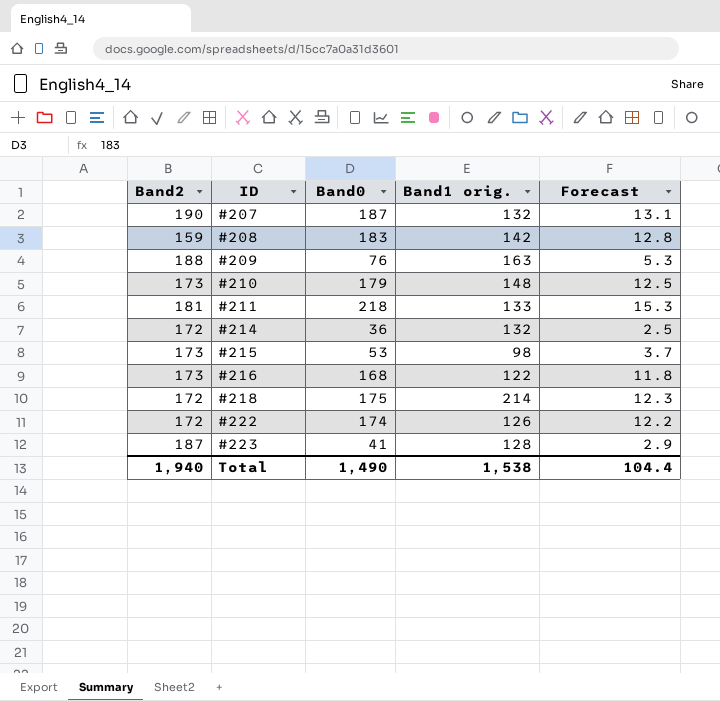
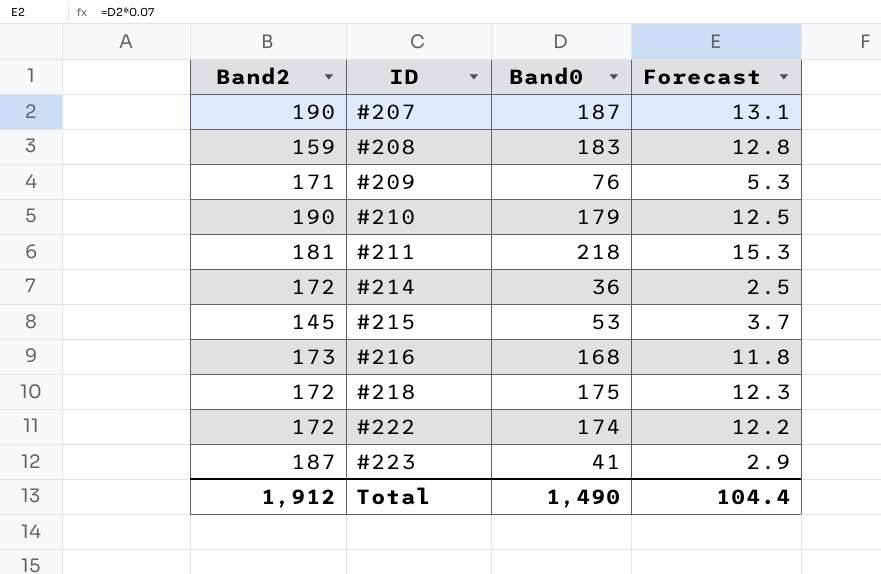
column Band1 orig. | position: 4 -> none
#209 | Band2: 188 -> 171
#210 | Band2: 173 -> 190
#215 | Band2: 173 -> 145
Total | Band2: 1,940 -> 1,912

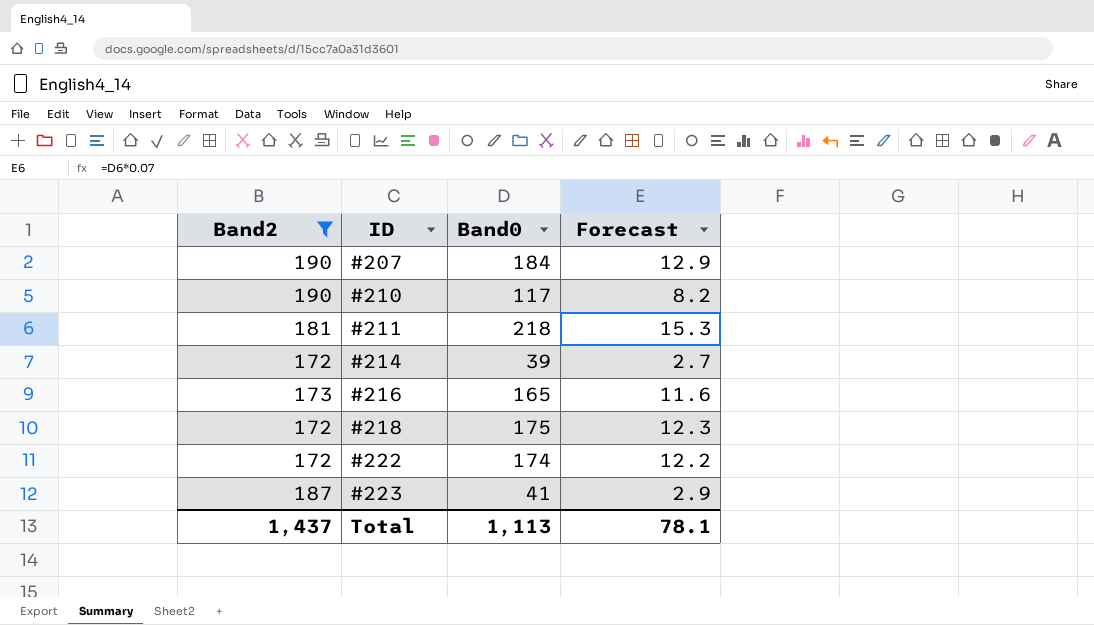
filter: none -> Band2 >= 172
#207 | Band0: 187 -> 184
#207 | Forecast: 13.1 -> 12.9
#210 | Band0: 179 -> 117
#210 | Forecast: 12.5 -> 8.2
#214 | Band0: 36 -> 39
#214 | Forecast: 2.5 -> 2.7
#216 | Band0: 168 -> 165
#216 | Forecast: 11.8 -> 11.6
Total | Band2: 1,912 -> 1,437
Total | Band0: 1,490 -> 1,113
Total | Forecast: 104.4 -> 78.1

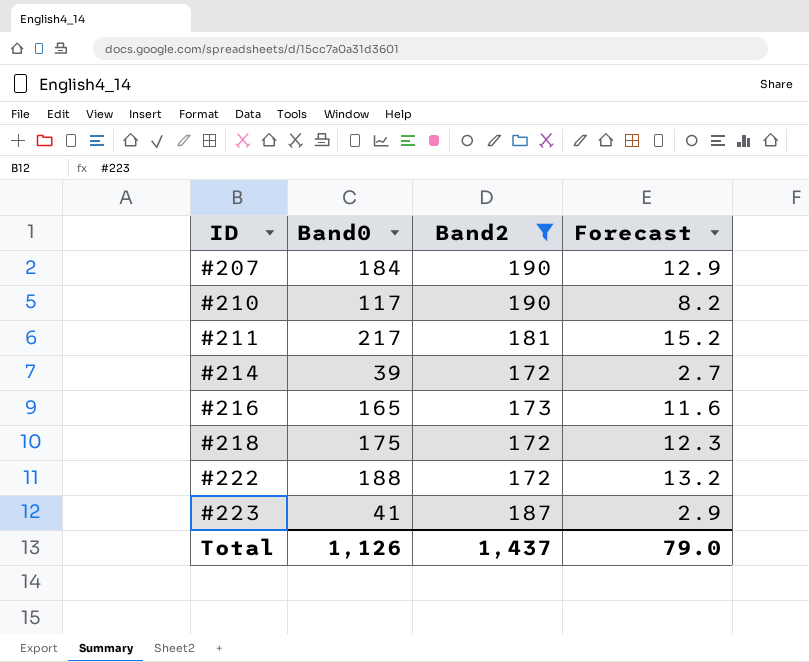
column Band2 | position: 1 -> 3
#211 | Band0: 218 -> 217
#211 | Forecast: 15.3 -> 15.2
#222 | Band0: 174 -> 188
#222 | Forecast: 12.2 -> 13.2
Total | Band0: 1,113 -> 1,126
Total | Forecast: 78.1 -> 79.0

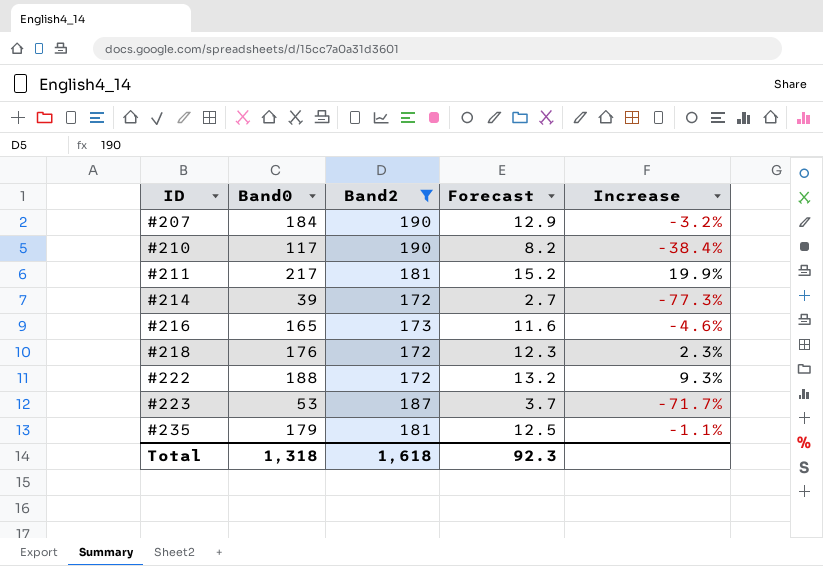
column Increase | formula: none -> ([Band0] - [Band2]) / [Band2]
#218 | Band0: 175 -> 176
#223 | Band0: 41 -> 53
#223 | Forecast: 2.9 -> 3.7
row #235: none -> 179 | 181 | 12.5 | -1.1%
Total | Band0: 1,126 -> 1,318
Total | Band2: 1,437 -> 1,618
Total | Forecast: 79.0 -> 92.3

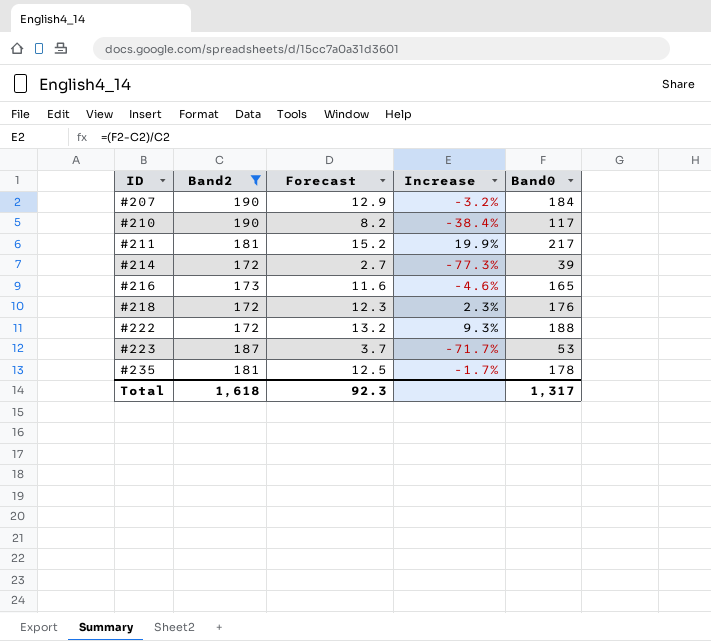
column Band0 | position: 2 -> 5
#235 | Increase: -1.1% -> -1.7%
#235 | Band0: 179 -> 178
Total | Band0: 1,318 -> 1,317

